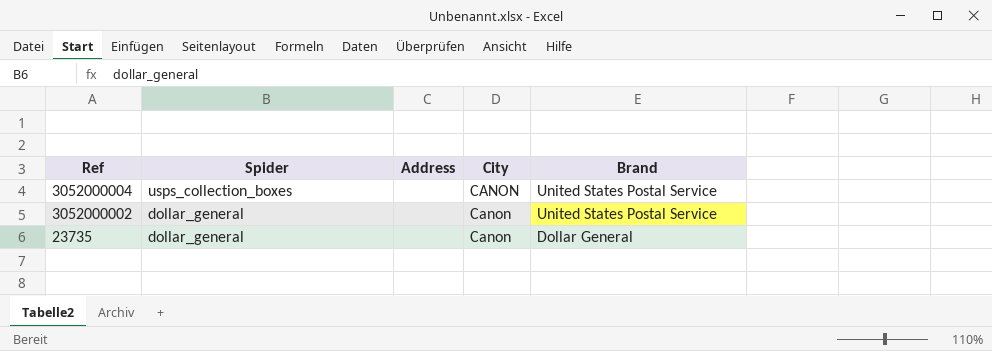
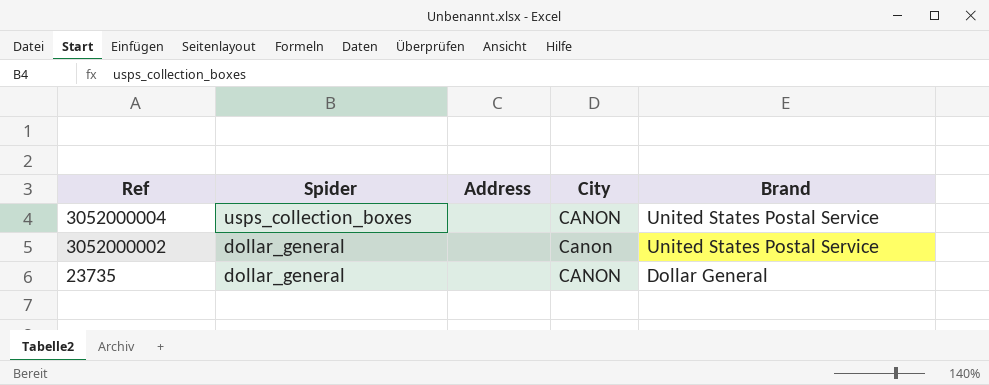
23735 | City: Canon -> CANON

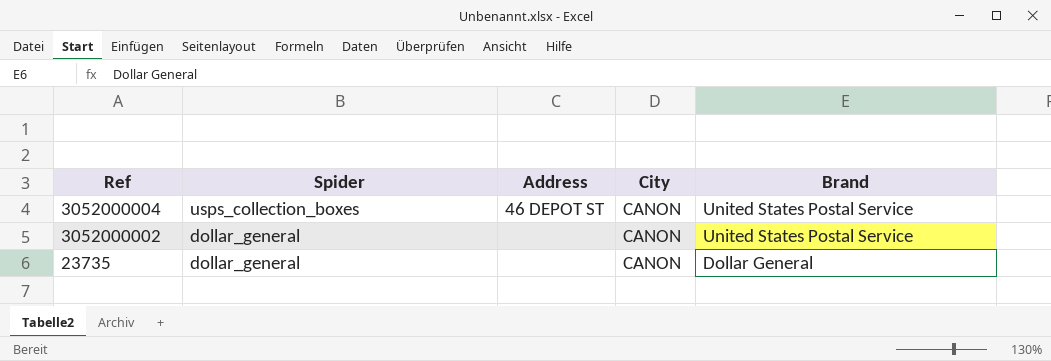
3052000004 | Address: none -> 46 DEPOT ST
3052000002 | City: Canon -> CANON

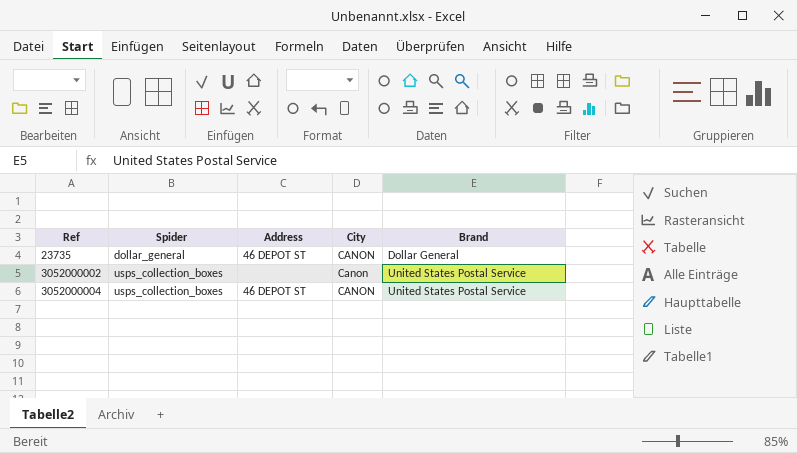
row order: Ref descending -> Ref ascending
23735 | Address: none -> 46 DEPOT ST
3052000002 | Spider: dollar_general -> usps_collection_boxes
3052000002 | City: CANON -> Canon

